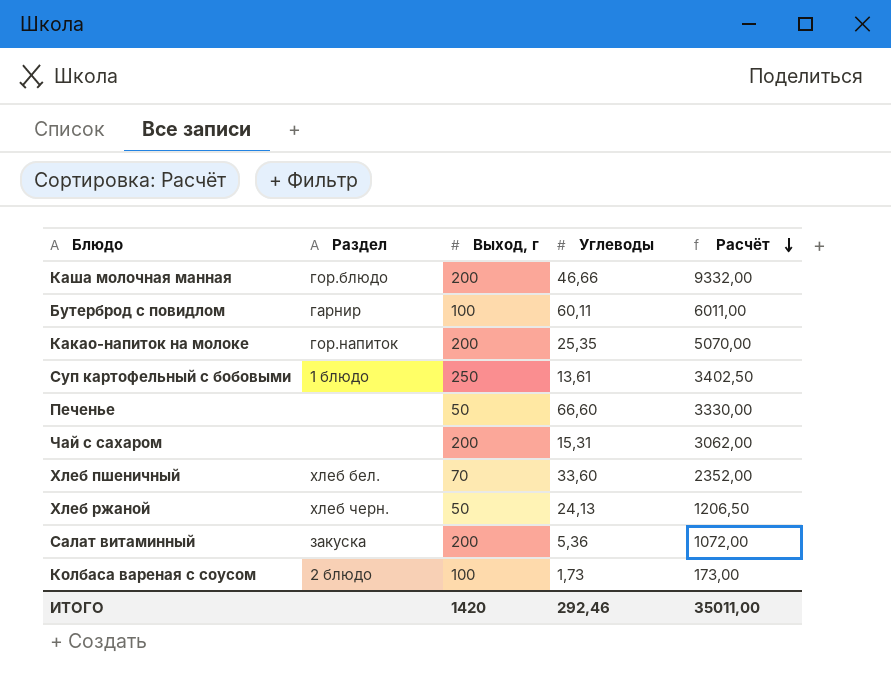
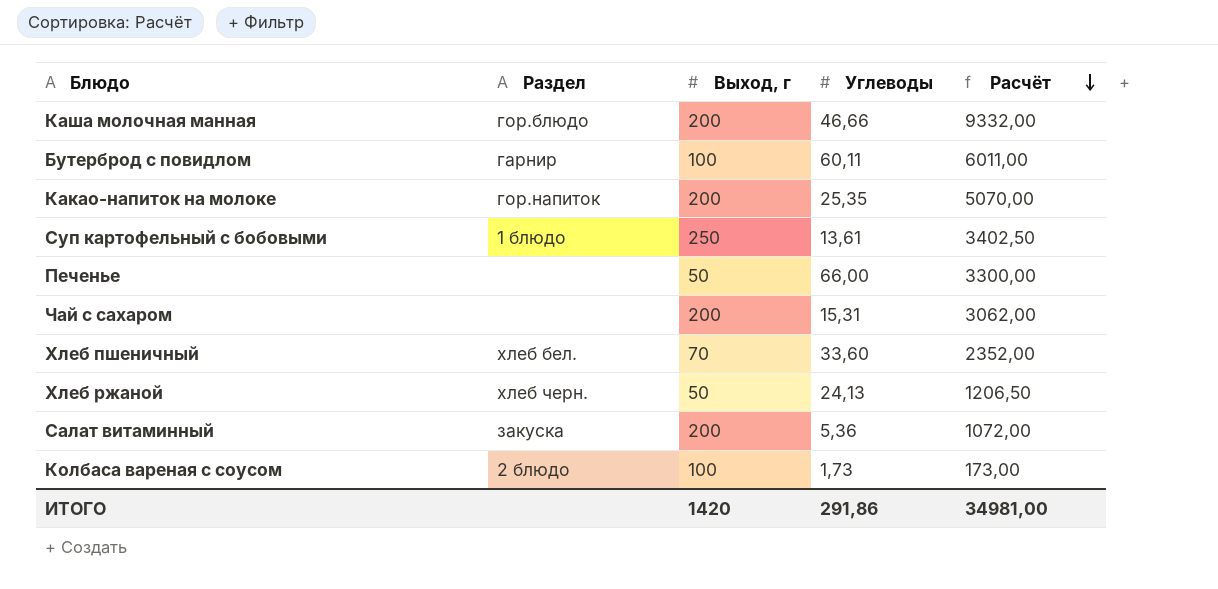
Печенье | Углеводы: 66,60 -> 66,00
Печенье | Расчёт: 3330,00 -> 3300,00
ИТОГО | Углеводы: 292,46 -> 291,86
ИТОГО | Расчёт: 35011,00 -> 34981,00

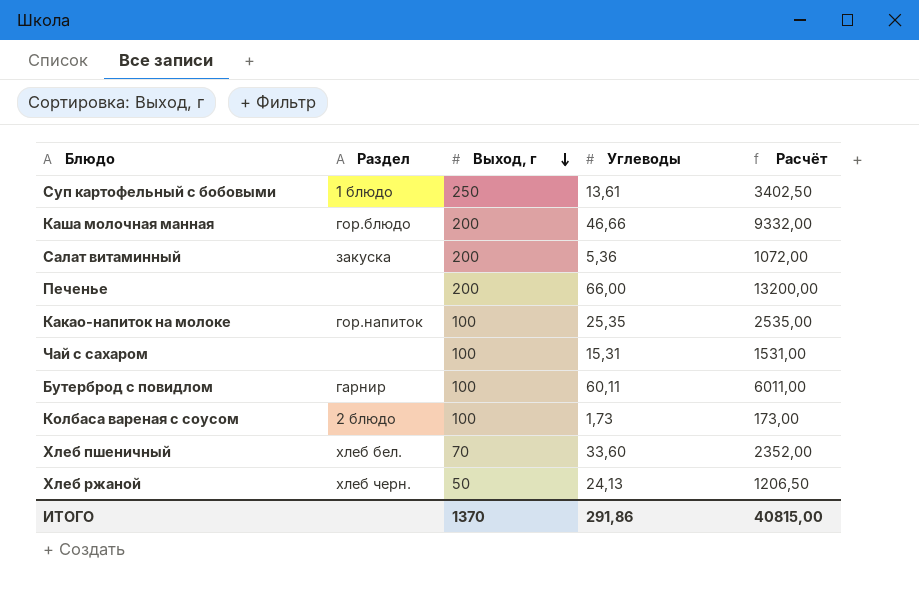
row order: Расчёт descending -> Выход, г descending
Печенье | Выход, г: 50 -> 200
Печенье | Расчёт: 3300,00 -> 13200,00
Какао-напиток на молоке | Выход, г: 200 -> 100
Какао-напиток на молоке | Расчёт: 5070,00 -> 2535,00
Чай с сахаром | Выход, г: 200 -> 100
Чай с сахаром | Расчёт: 3062,00 -> 1531,00
ИТОГО | Выход, г: 1420 -> 1370
ИТОГО | Расчёт: 34981,00 -> 40815,00

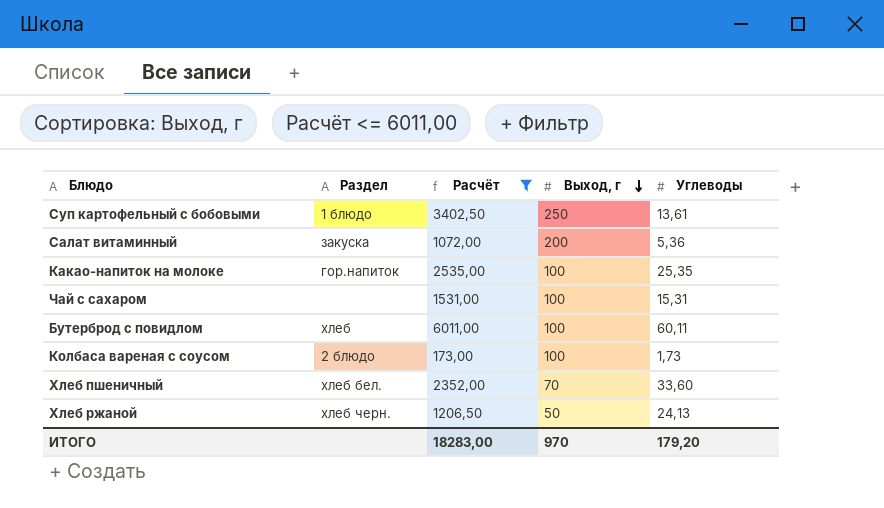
filter: none -> Расчёт <= 6011,00
column Расчёт | position: 5 -> 3
Бутерброд с повидлом | Раздел: гарнир -> хлеб
ИТОГО | Расчёт: 40815,00 -> 18283,00
ИТОГО | Выход, г: 1370 -> 970
ИТОГО | Углеводы: 291,86 -> 179,20

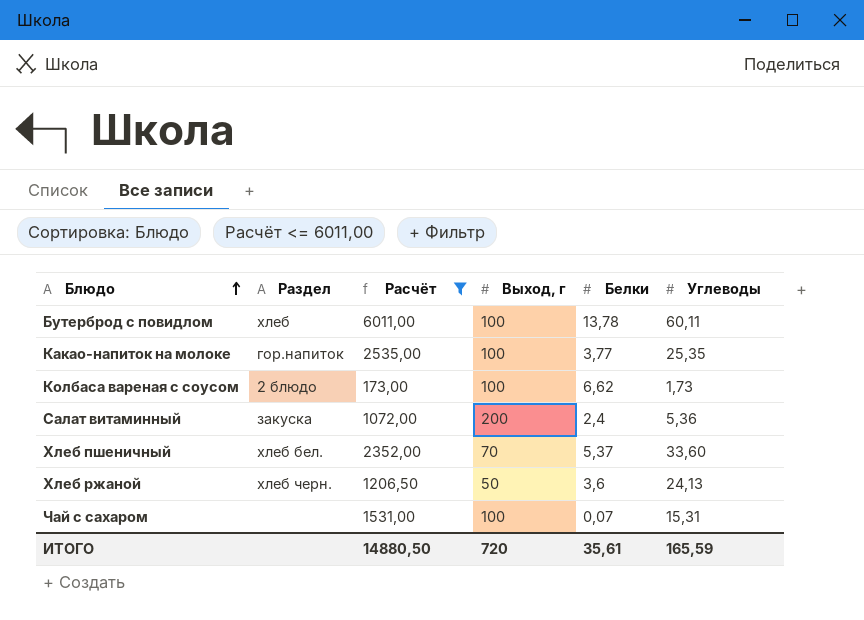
row order: Выход, г descending -> Блюдо ascending
column Белки | position: none -> 5
row Суп картофельный с бобовыми: 1 блюдо | 3402,50 | 250 | 13,61 -> none
ИТОГО | Расчёт: 18283,00 -> 14880,50
ИТОГО | Выход, г: 970 -> 720
ИТОГО | Углеводы: 179,20 -> 165,59

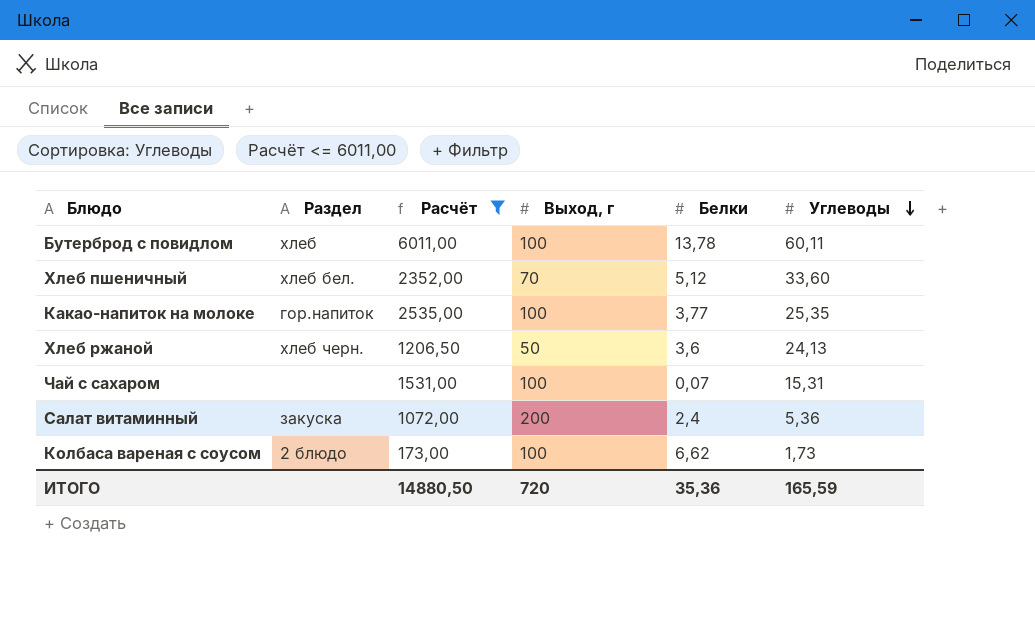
row order: Блюдо ascending -> Углеводы descending
Хлеб пшеничный | Белки: 5,37 -> 5,12
ИТОГО | Белки: 35,61 -> 35,36

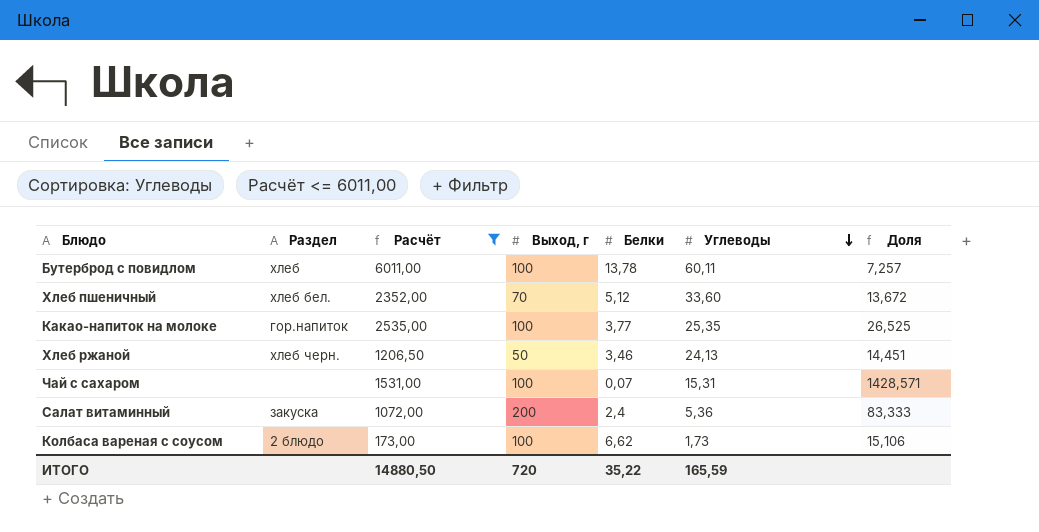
column Доля | formula: none -> [Выход, г] / [Белки]
Хлеб ржаной | Белки: 3,6 -> 3,46
ИТОГО | Белки: 35,36 -> 35,22

